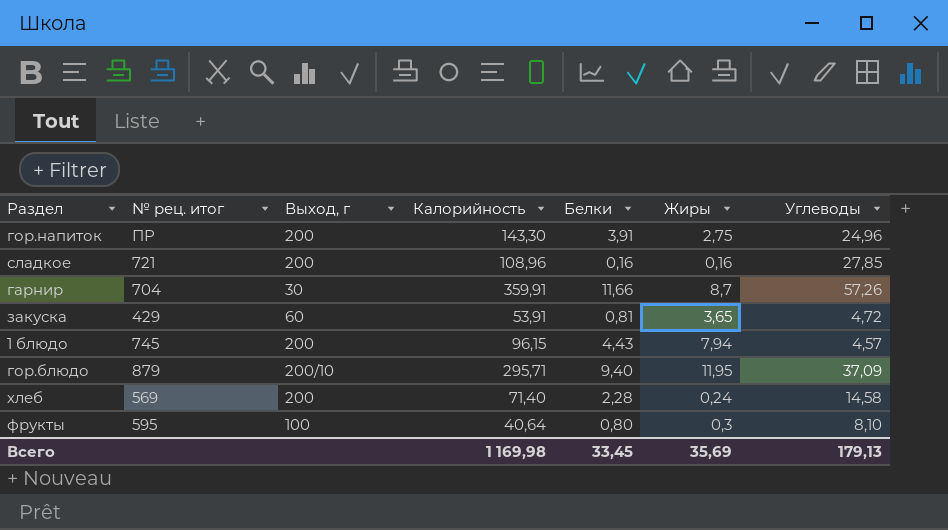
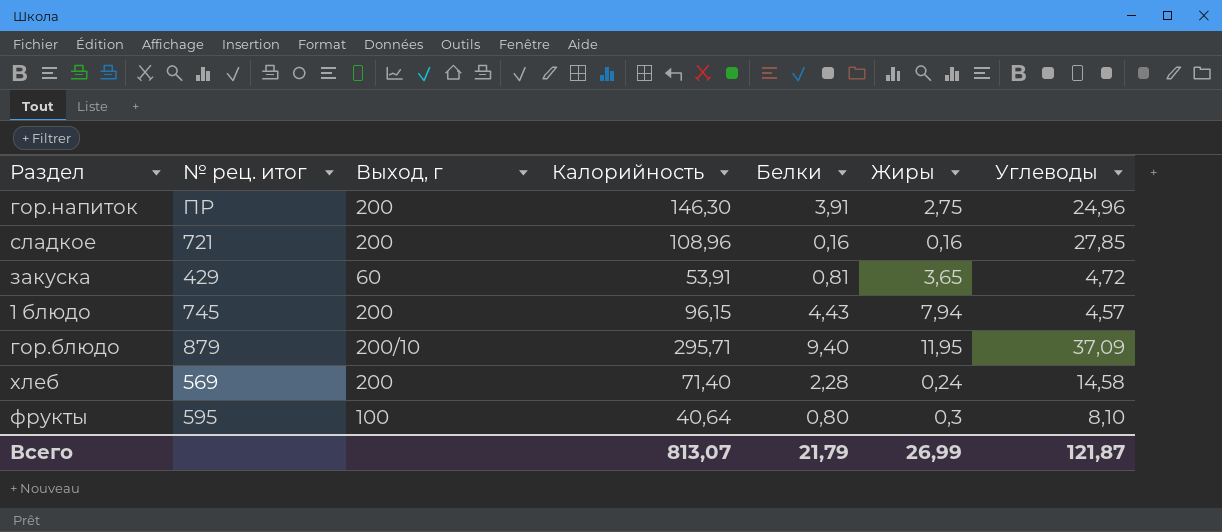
row гарнир: 704 | 30 | 359,91 | 11,66 | 8,7 | 57,26 -> none
гор.напиток | Калорийность: 143,30 -> 146,30
Всего | Калорийность: 1 169,98 -> 813,07
Всего | Белки: 33,45 -> 21,79
Всего | Жиры: 35,69 -> 26,99
Всего | Углеводы: 179,13 -> 121,87

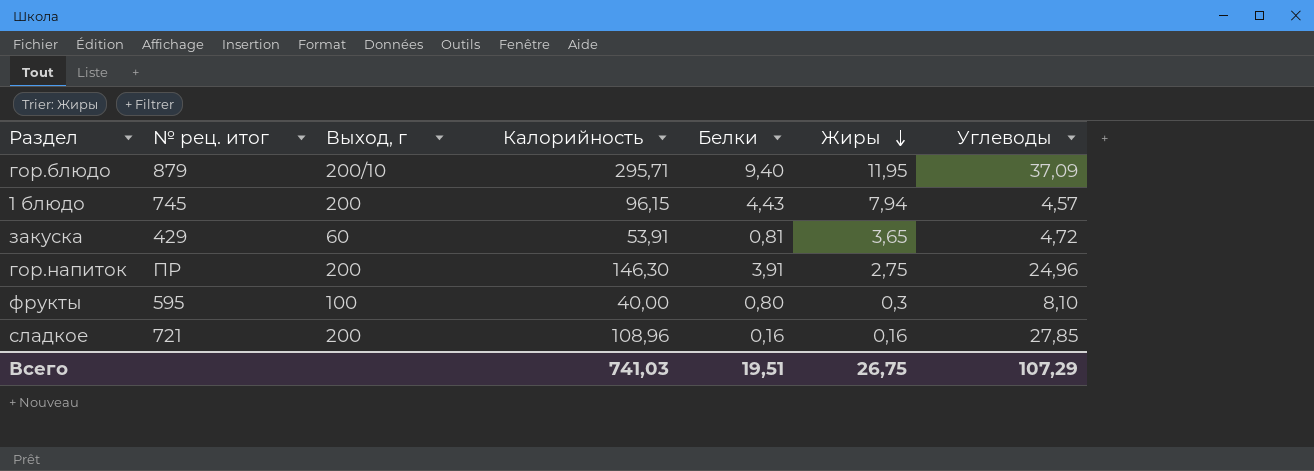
row order: none -> Жиры descending
row хлеб: 569 | 200 | 71,40 | 2,28 | 0,24 | 14,58 -> none
фрукты | Калорийность: 40,64 -> 40,00
Всего | Калорийность: 813,07 -> 741,03
Всего | Белки: 21,79 -> 19,51
Всего | Жиры: 26,99 -> 26,75
Всего | Углеводы: 121,87 -> 107,29

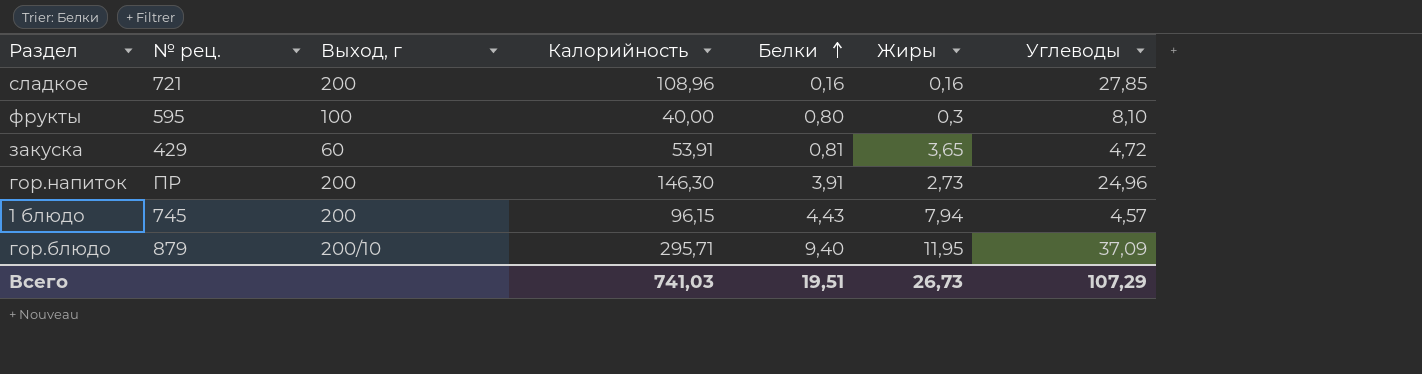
row order: Жиры descending -> Белки ascending
column name: № рец. итог -> № рец.
гор.напиток | Жиры: 2,75 -> 2,73
Всего | Жиры: 26,75 -> 26,73

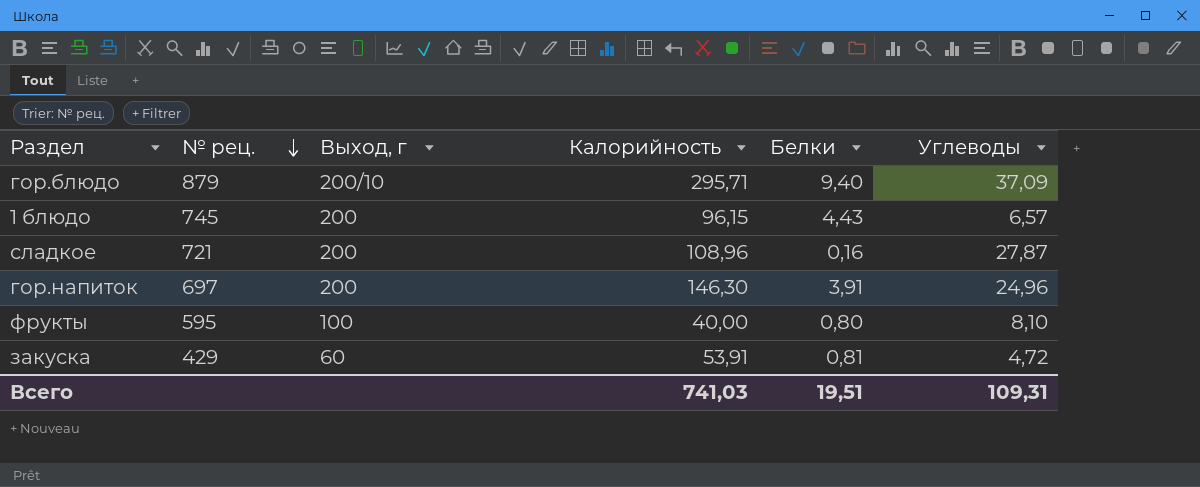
row order: Белки ascending -> № рец. descending
column Жиры | position: 6 -> none
1 блюдо | Углеводы: 4,57 -> 6,57
сладкое | Углеводы: 27,85 -> 27,87
гор.напиток | № рец.: ПР -> 697
Всего | Углеводы: 107,29 -> 109,31

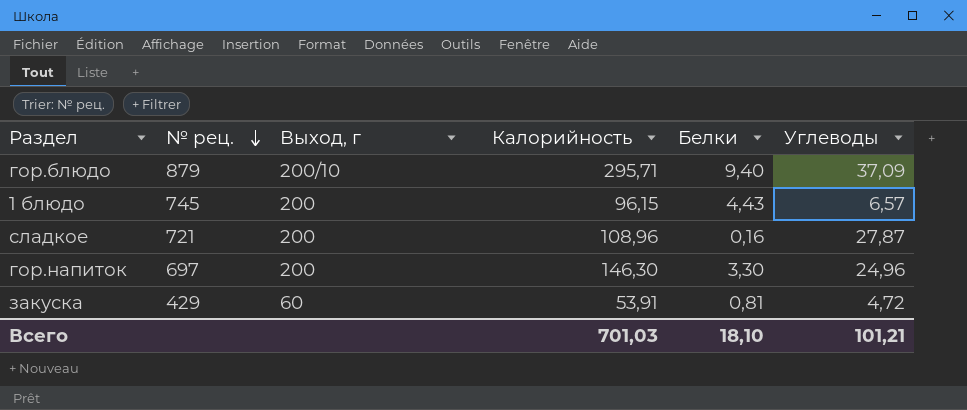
row фрукты: 595 | 100 | 40,00 | 0,80 | 8,10 -> none
гор.напиток | Белки: 3,91 -> 3,30
Всего | Калорийность: 741,03 -> 701,03
Всего | Белки: 19,51 -> 18,10
Всего | Углеводы: 109,31 -> 101,21

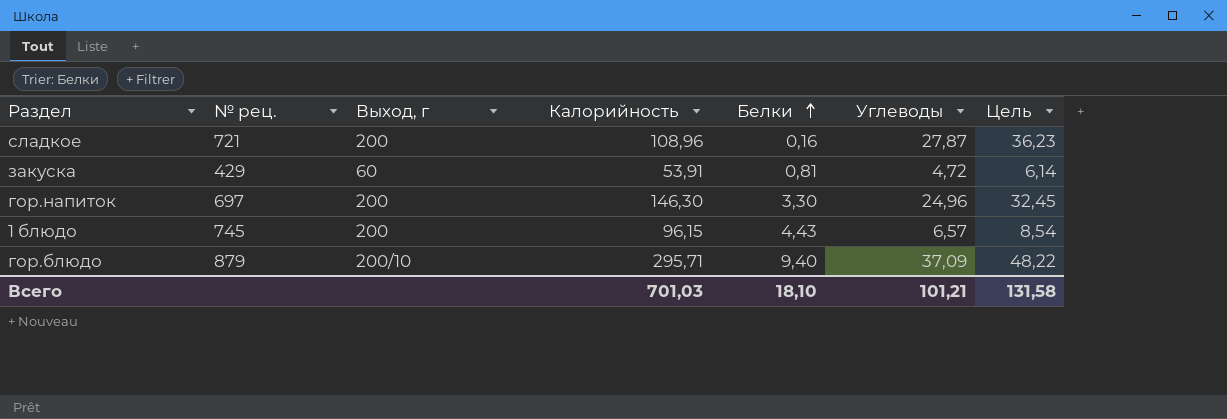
row order: № рец. descending -> Белки ascending
column Цель | formula: none -> [Углеводы] * 1,3

